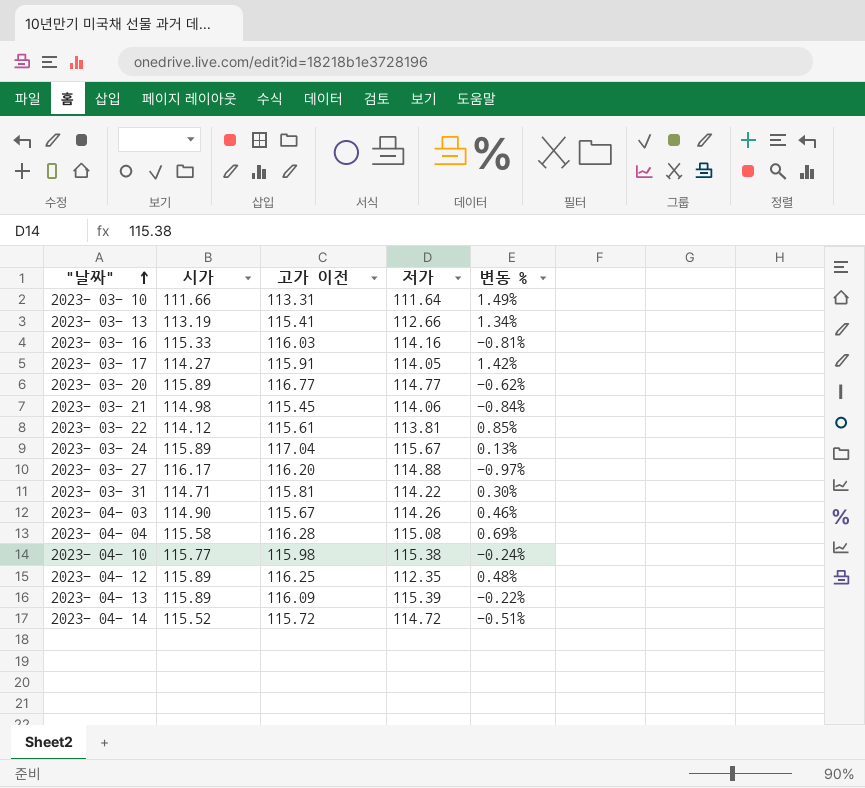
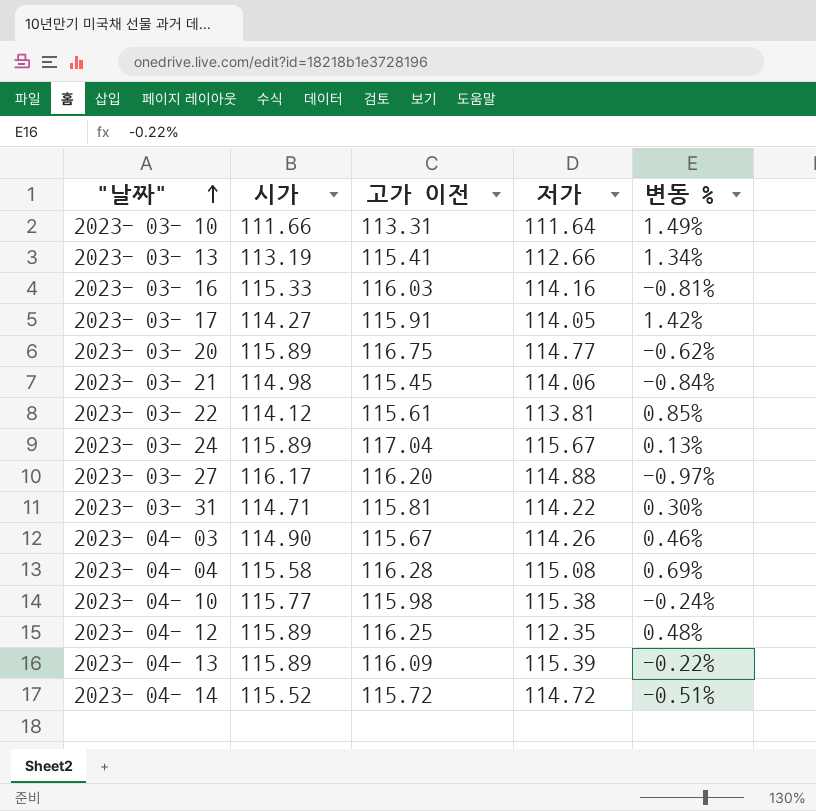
2023- 03- 20 | 고가 이전: 116.77 -> 116.75

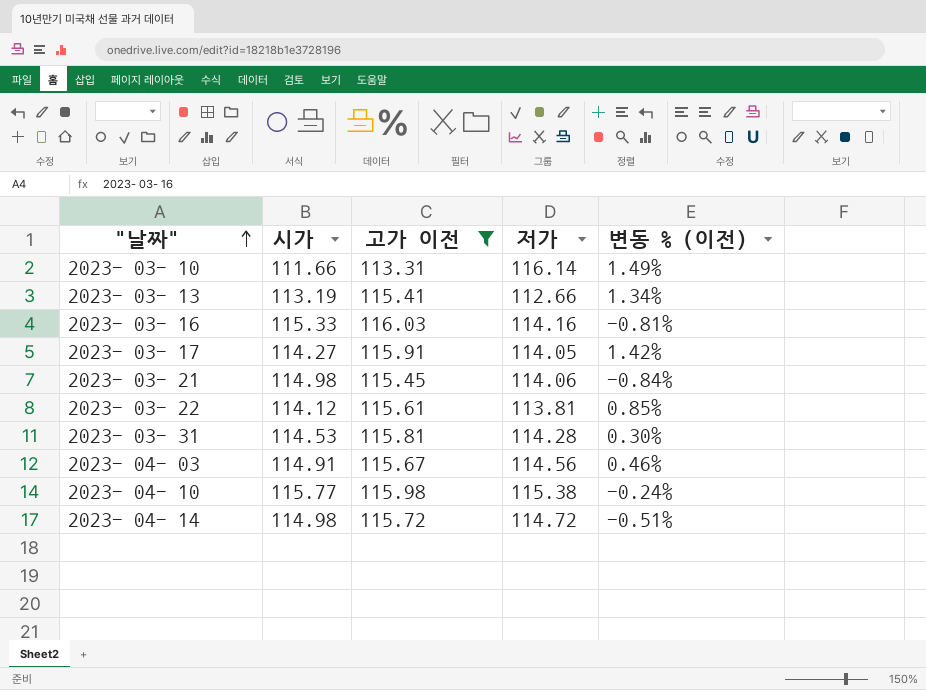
filter: none -> 고가 이전 <= 116.03
column name: 변동 % -> 변동 % (이전)
2023- 03- 10 | 저가: 111.64 -> 116.14
2023- 03- 31 | 시가: 114.71 -> 114.53
2023- 03- 31 | 저가: 114.22 -> 114.28
2023- 04- 03 | 시가: 114.90 -> 114.91
2023- 04- 03 | 저가: 114.26 -> 114.56
2023- 04- 14 | 시가: 115.52 -> 114.98

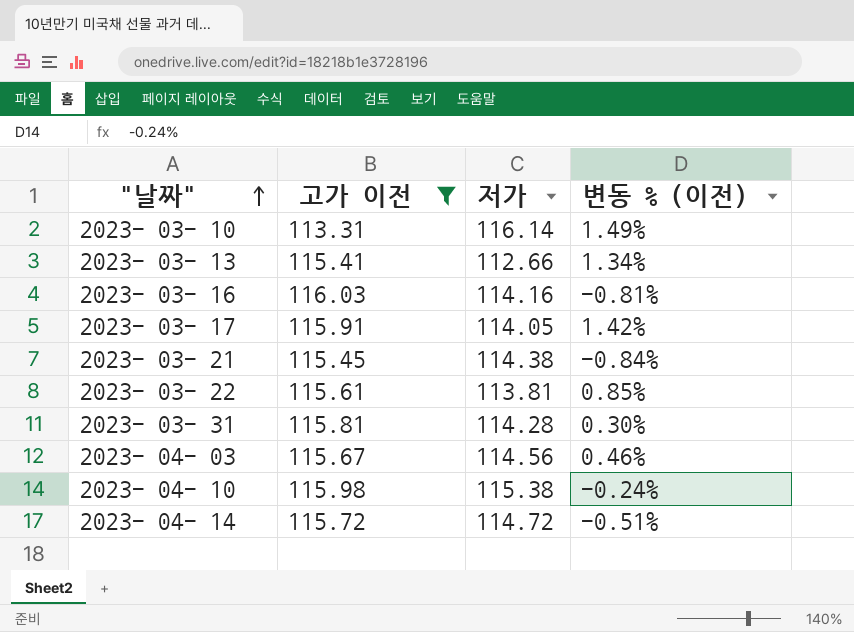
column 시가 | position: 2 -> none
2023- 03- 21 | 저가: 114.06 -> 114.38

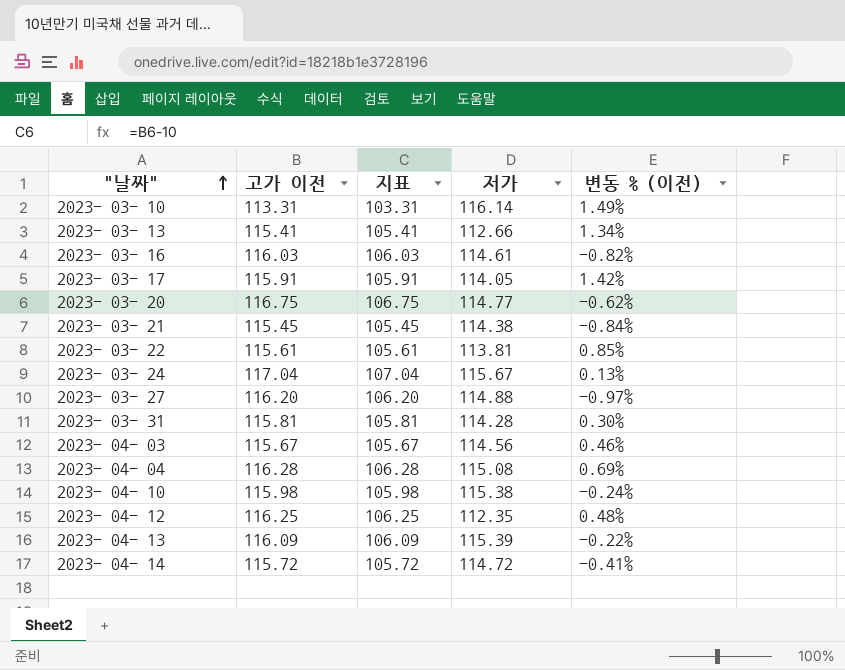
filter: 고가 이전 <= 116.03 -> none
column 지표 | formula: none -> [고가 이전] - 10
2023- 03- 16 | 저가: 114.16 -> 114.61
2023- 03- 16 | 변동 % (이전): -0.81% -> -0.82%
2023- 04- 14 | 변동 % (이전): -0.51% -> -0.41%

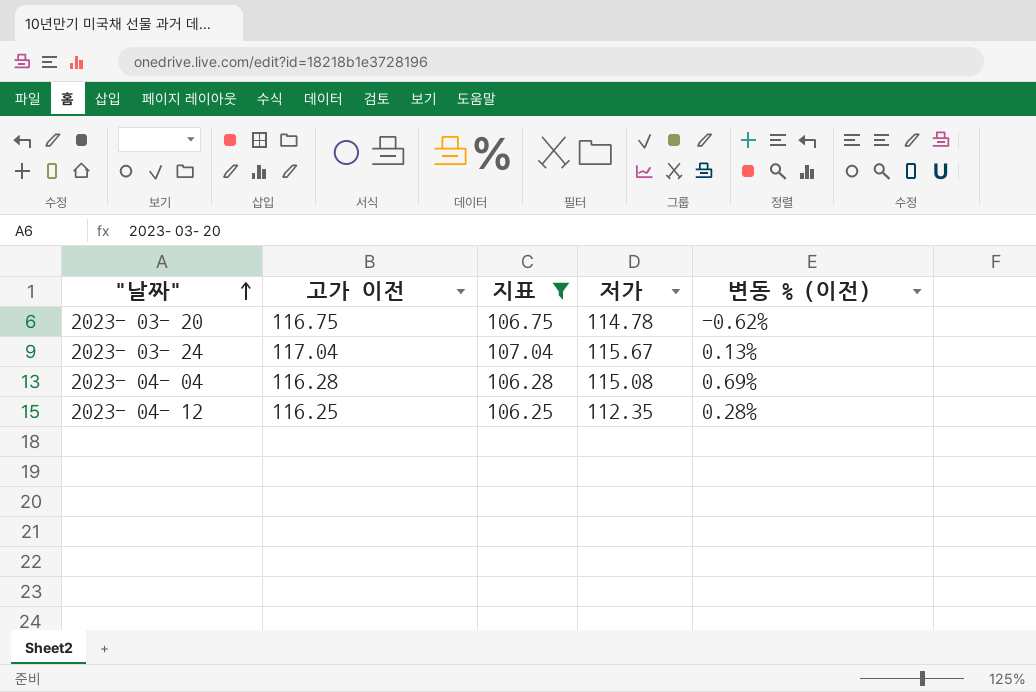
filter: none -> 지표 >= 106.25
2023- 03- 20 | 저가: 114.77 -> 114.78
2023- 04- 12 | 변동 % (이전): 0.48% -> 0.28%

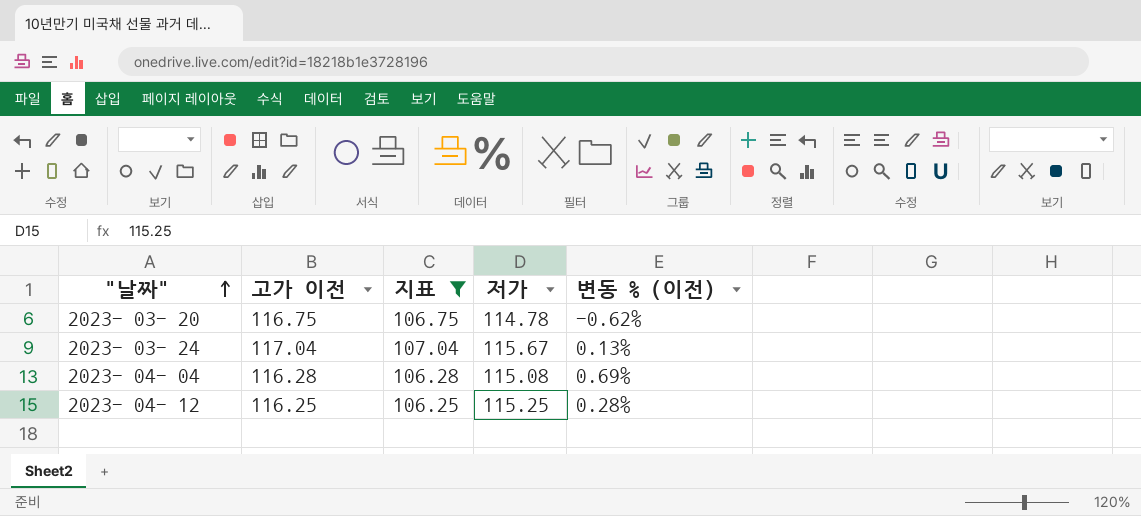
2023- 04- 12 | 저가: 112.35 -> 115.25

